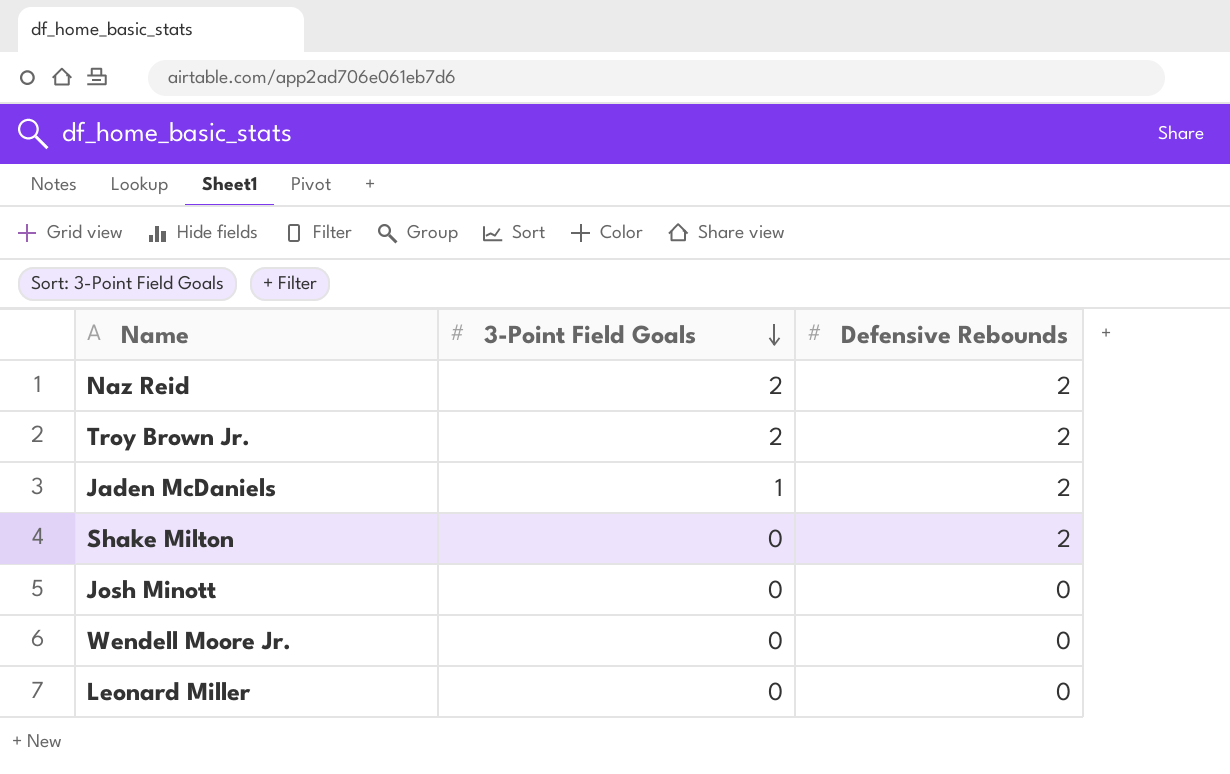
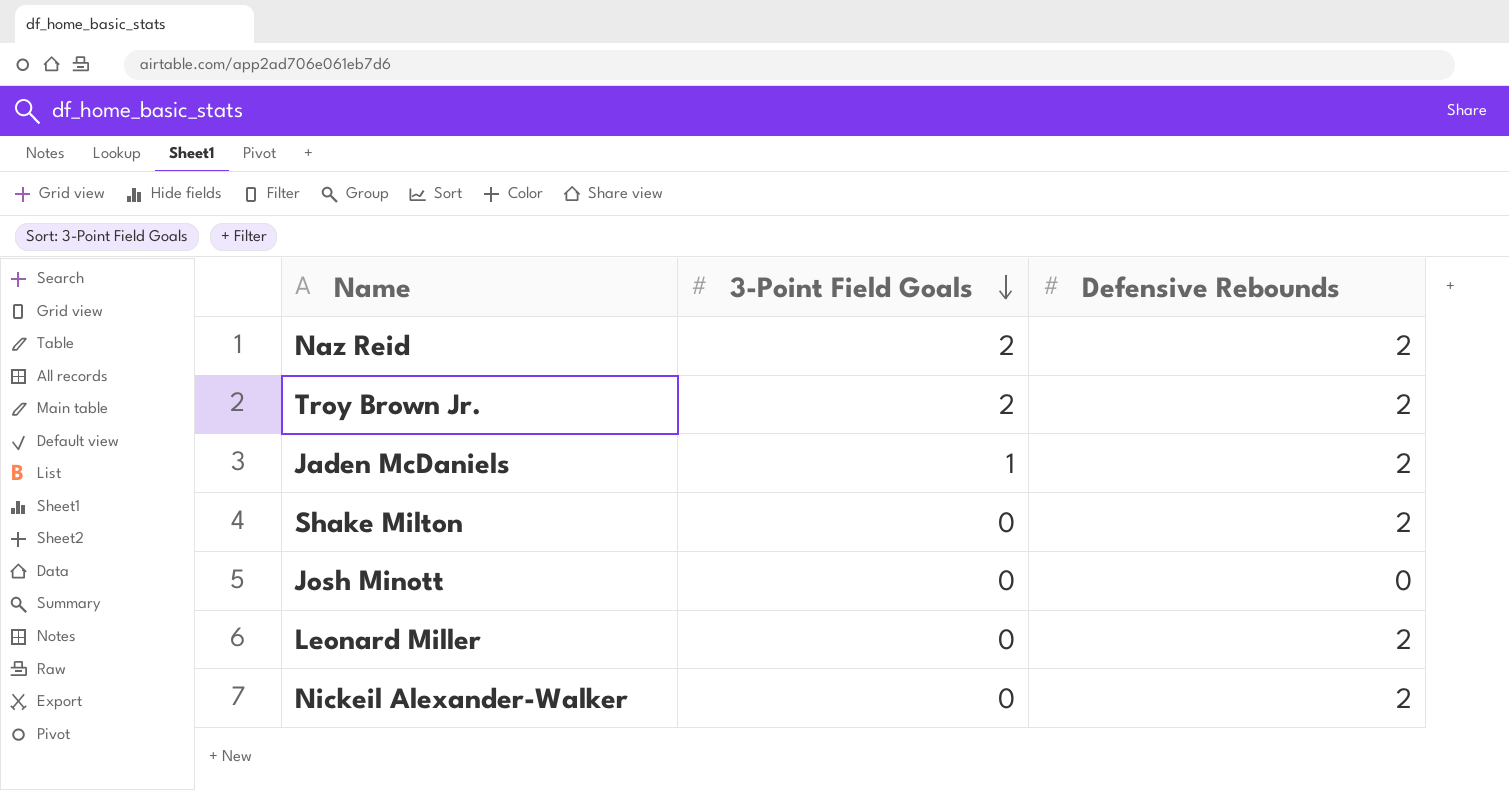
row Wendell Moore Jr.: 0 | 0 -> none
Leonard Miller | Defensive Rebounds: 0 -> 2
row Nickeil Alexander-Walker: none -> 0 | 2

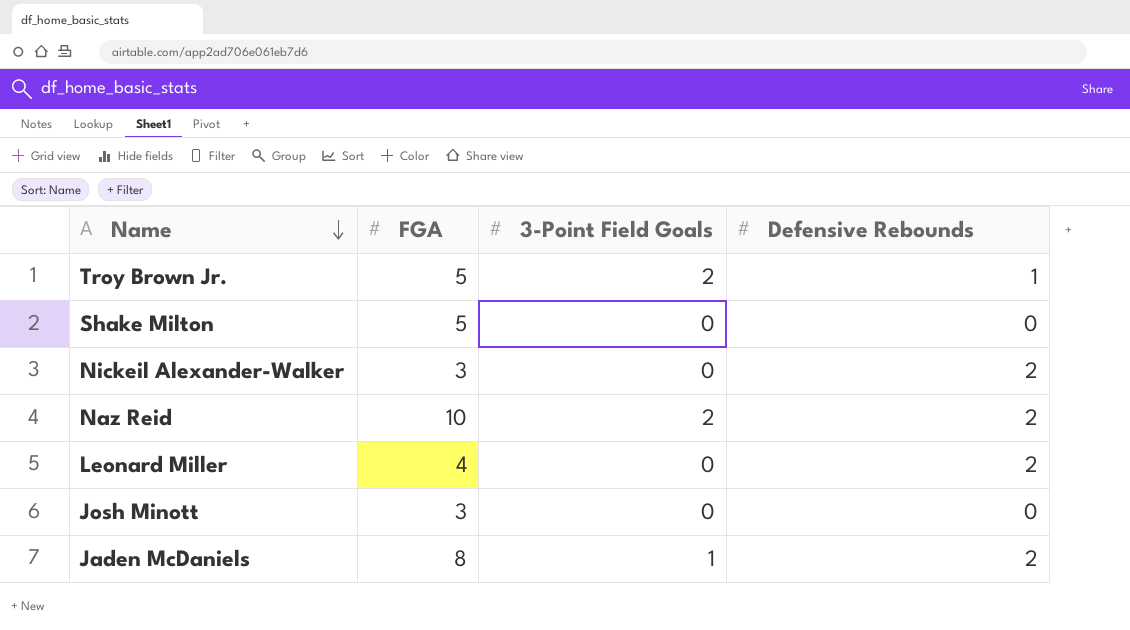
row order: 3-Point Field Goals descending -> Name descending
column FGA | position: none -> 2
Troy Brown Jr. | Defensive Rebounds: 2 -> 1
Shake Milton | Defensive Rebounds: 2 -> 0

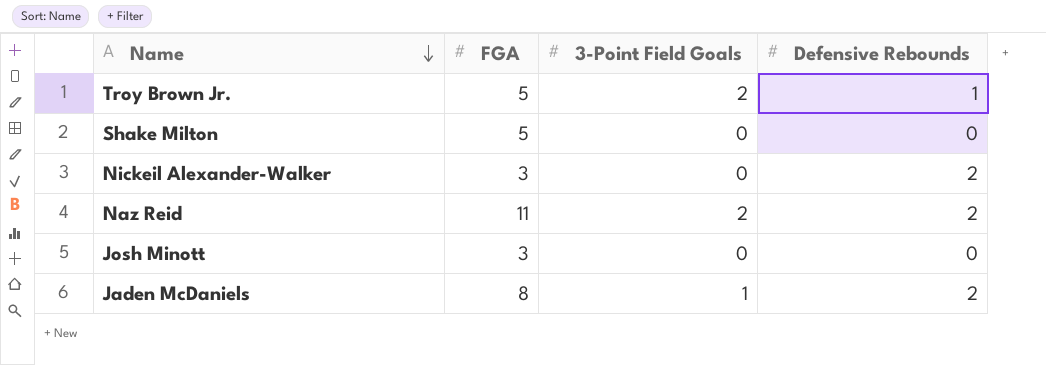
row Leonard Miller: 4 | 0 | 2 -> none
Naz Reid | FGA: 10 -> 11

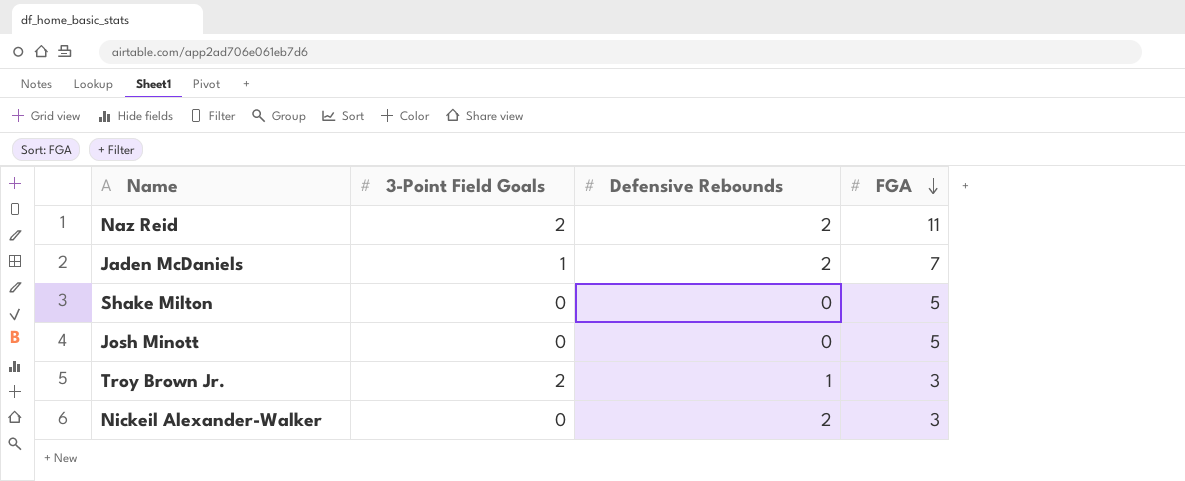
row order: Name descending -> FGA descending
column FGA | position: 2 -> 4
Jaden McDaniels | FGA: 8 -> 7
Josh Minott | FGA: 3 -> 5
Troy Brown Jr. | FGA: 5 -> 3

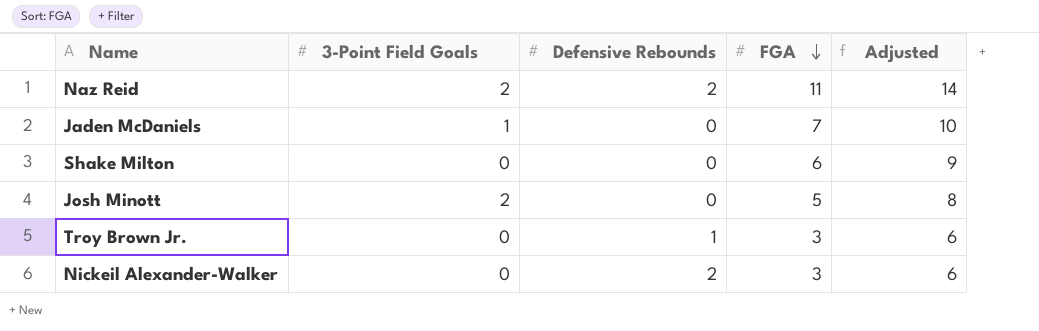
column Adjusted | formula: none -> [FGA] + 3
Jaden McDaniels | Defensive Rebounds: 2 -> 0
Shake Milton | FGA: 5 -> 6
Josh Minott | 3-Point Field Goals: 0 -> 2
Troy Brown Jr. | 3-Point Field Goals: 2 -> 0

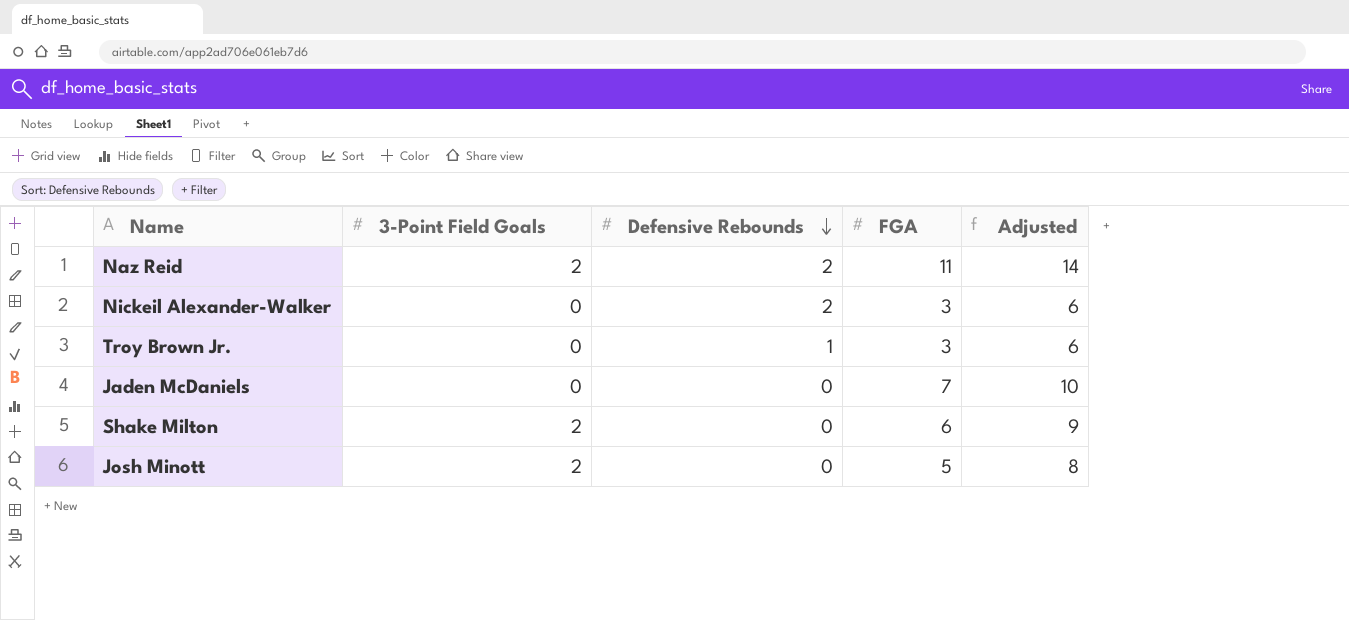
row order: FGA descending -> Defensive Rebounds descending
Jaden McDaniels | 3-Point Field Goals: 1 -> 0
Shake Milton | 3-Point Field Goals: 0 -> 2

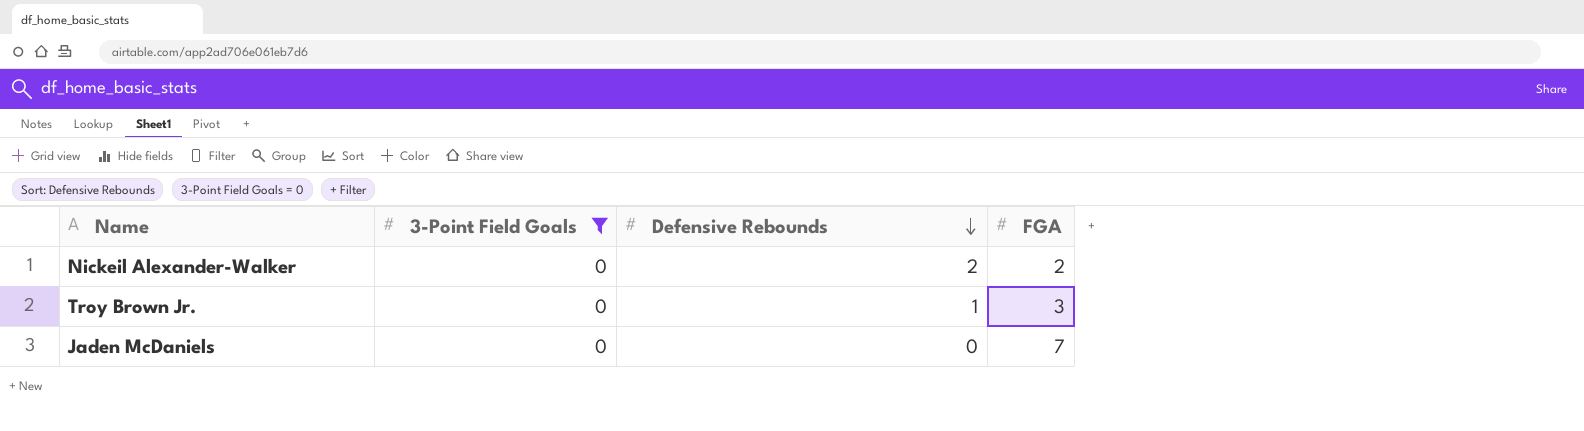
filter: none -> 3-Point Field Goals = 0
column Adjusted | formula: [FGA] + 3 -> none
Nickeil Alexander-Walker | FGA: 3 -> 2

